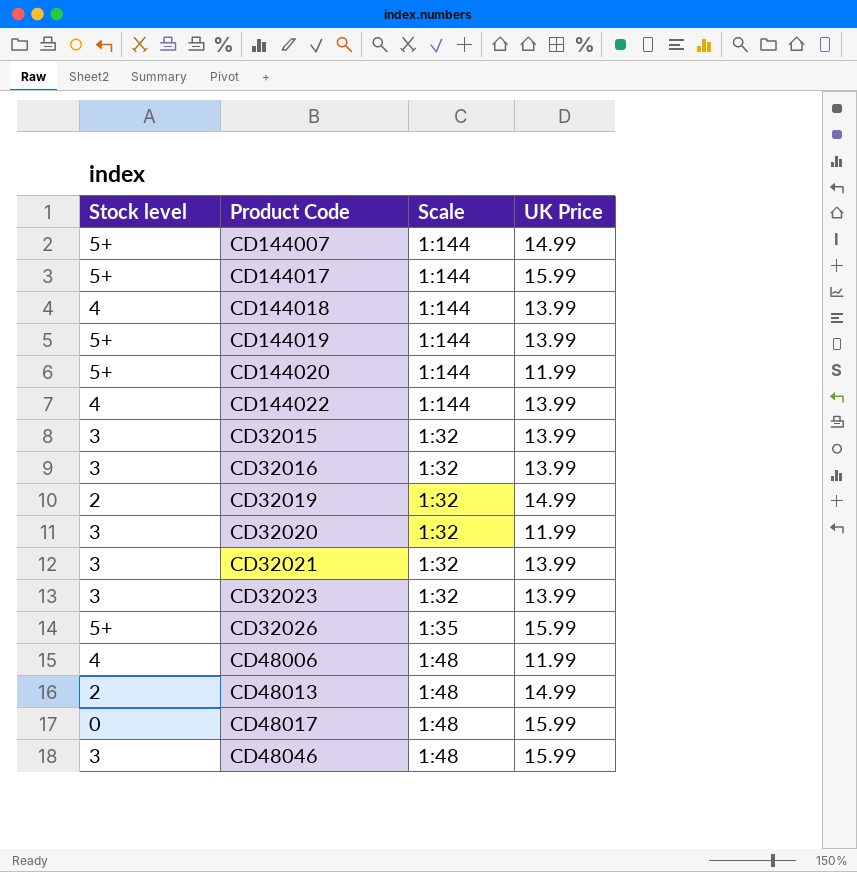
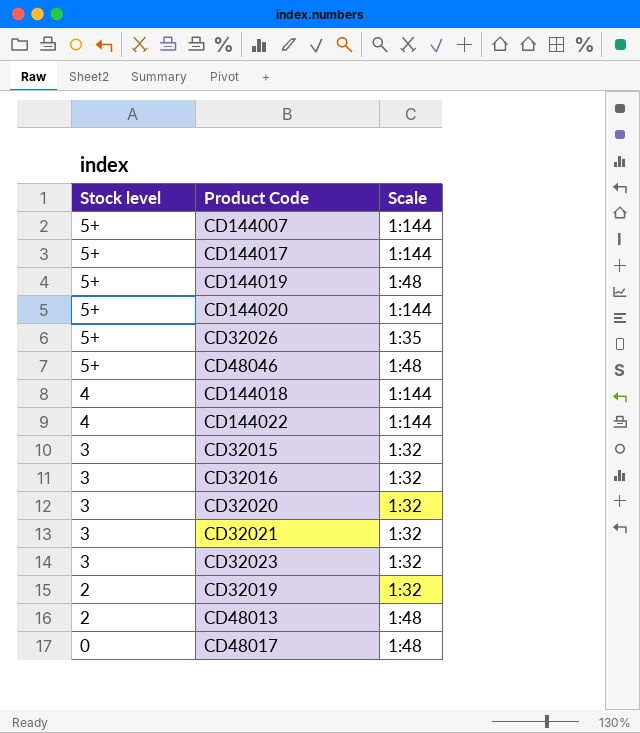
row order: none -> Stock level descending
column UK Price | position: 4 -> none
row CD48006: 4 | 1:48 | 11.99 -> none
CD144019 | Scale: 1:144 -> 1:48
CD48046 | Stock level: 3 -> 5+

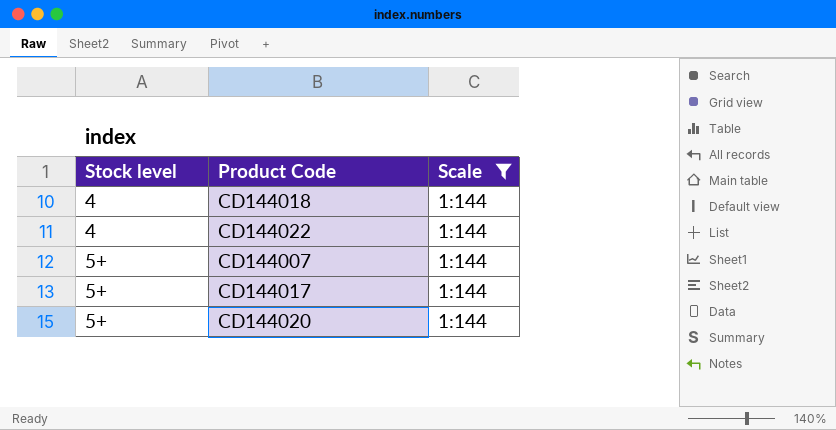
filter: none -> Scale = 1:144
row order: Stock level descending -> Stock level ascending

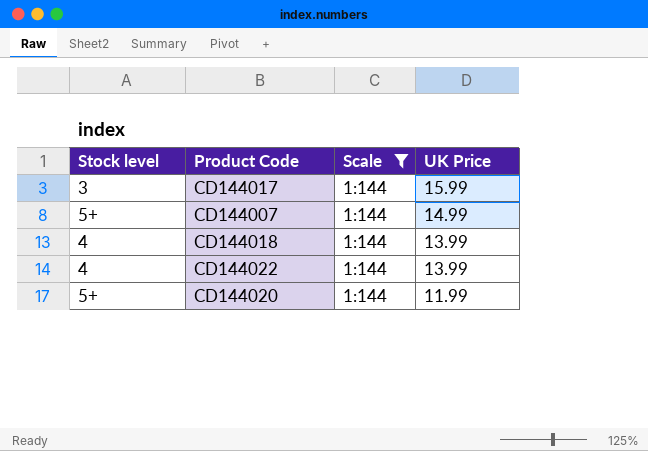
row order: Stock level ascending -> UK Price descending
column UK Price | position: none -> 4
CD144017 | Stock level: 5+ -> 3

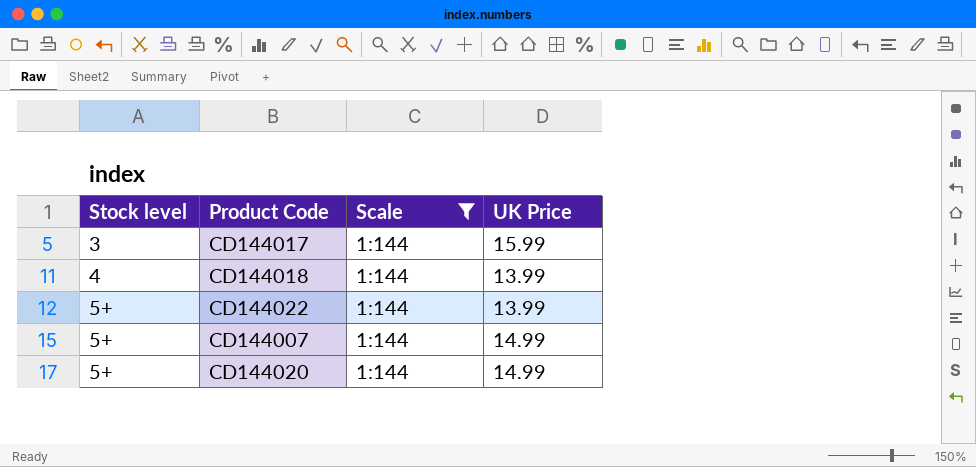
row order: UK Price descending -> Stock level ascending
CD144022 | Stock level: 4 -> 5+
CD144020 | UK Price: 11.99 -> 14.99

